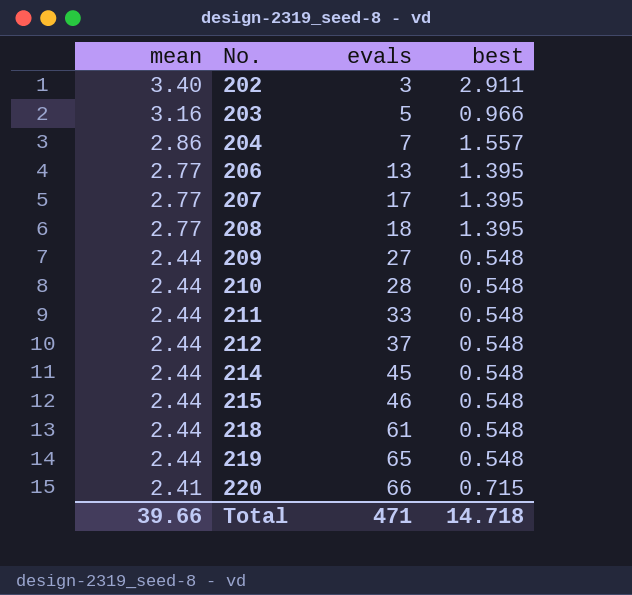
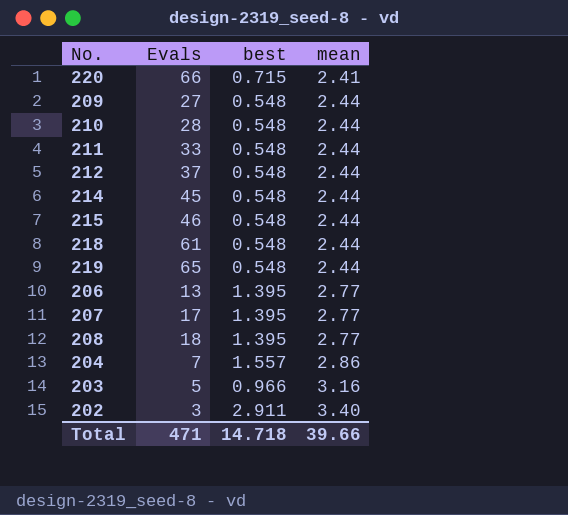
row order: mean descending -> mean ascending
column name: evals -> Evals
column mean | position: 1 -> 4

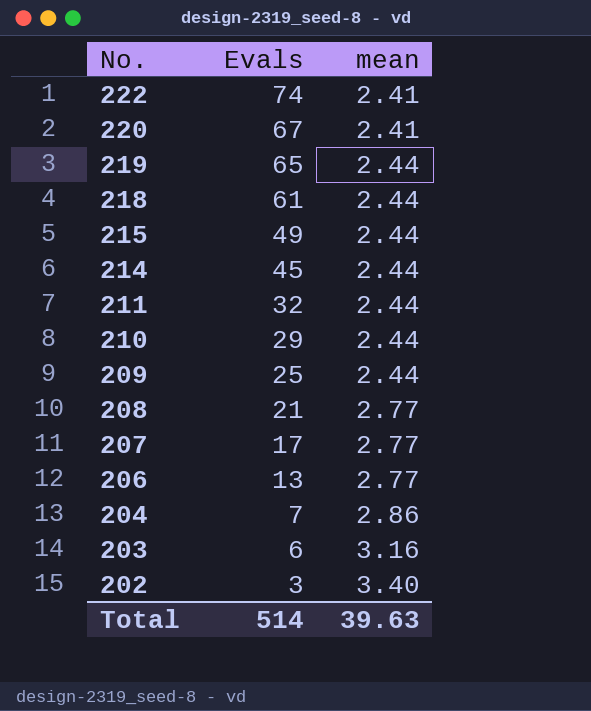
row order: mean ascending -> No. descending
column best | position: 3 -> none
row 212: 37 | 0.548 | 2.44 -> none
row 222: none -> 74 | 2.41
220 | Evals: 66 -> 67
215 | Evals: 46 -> 49
211 | Evals: 33 -> 32
210 | Evals: 28 -> 29
209 | Evals: 27 -> 25
208 | Evals: 18 -> 21
203 | Evals: 5 -> 6
Total | Evals: 471 -> 514
Total | mean: 39.66 -> 39.63

